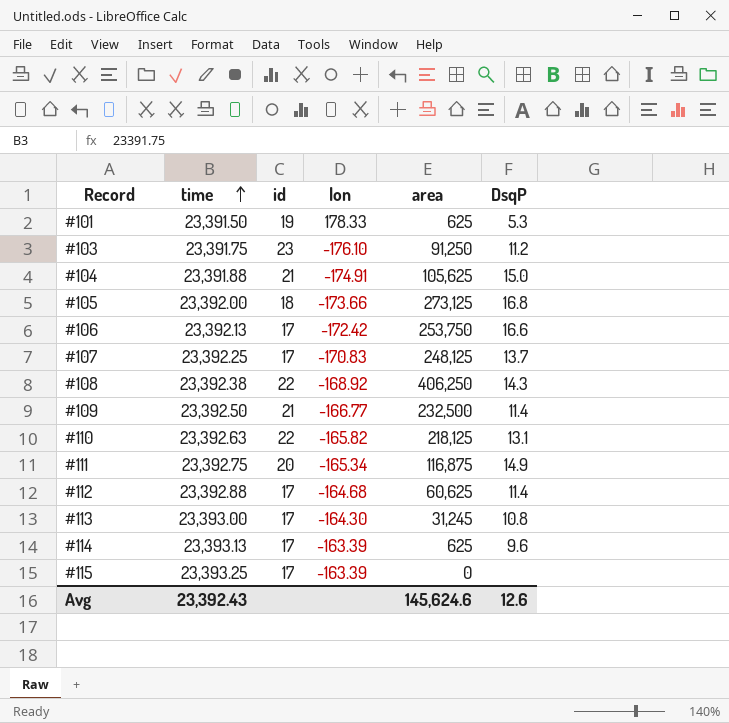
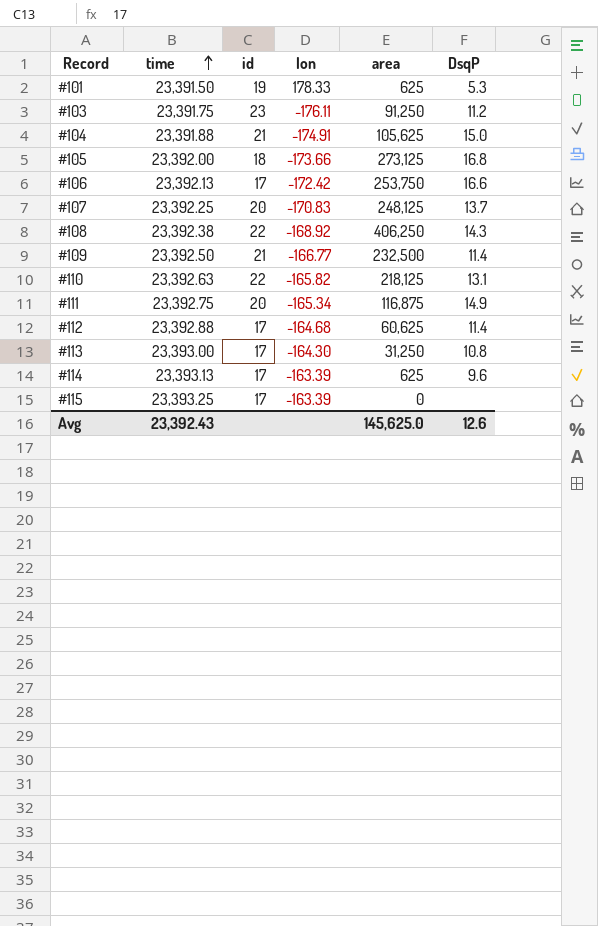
#103 | lon: -176.10 -> -176.11
#107 | id: 17 -> 20
#113 | area: 31,245 -> 31,250
Avg | area: 145,624.6 -> 145,625.0

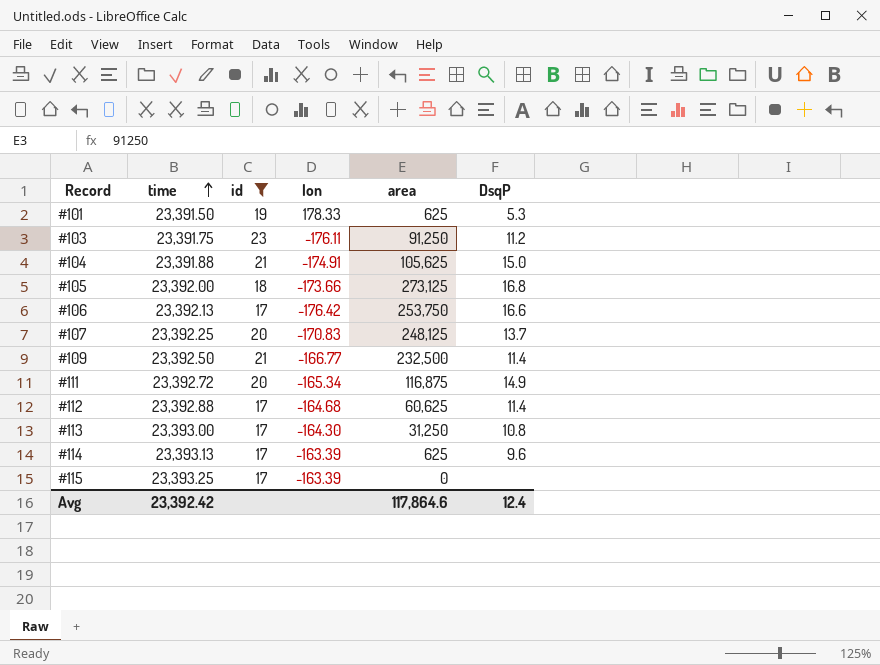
filter: none -> id != 22
#106 | lon: -172.42 -> -176.42
#111 | time: 23,392.75 -> 23,392.72
Avg | time: 23,392.43 -> 23,392.42
Avg | area: 145,625.0 -> 117,864.6
Avg | DsqP: 12.6 -> 12.4

